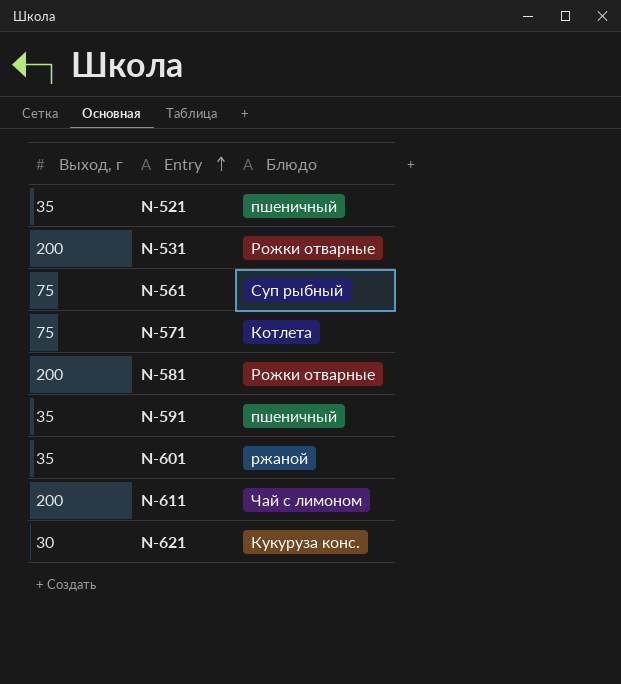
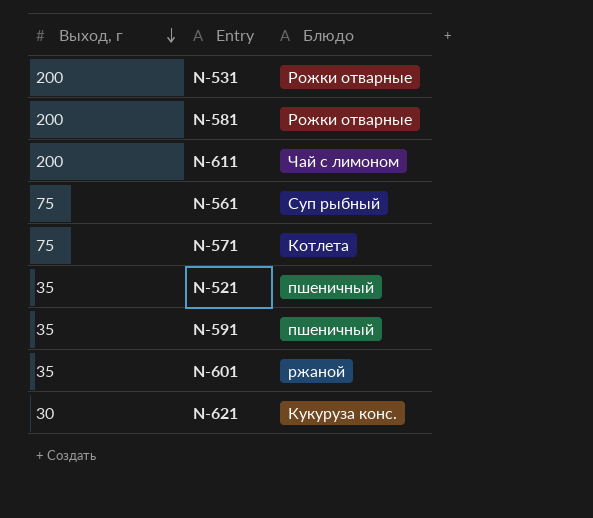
row order: Entry ascending -> Выход, г descending

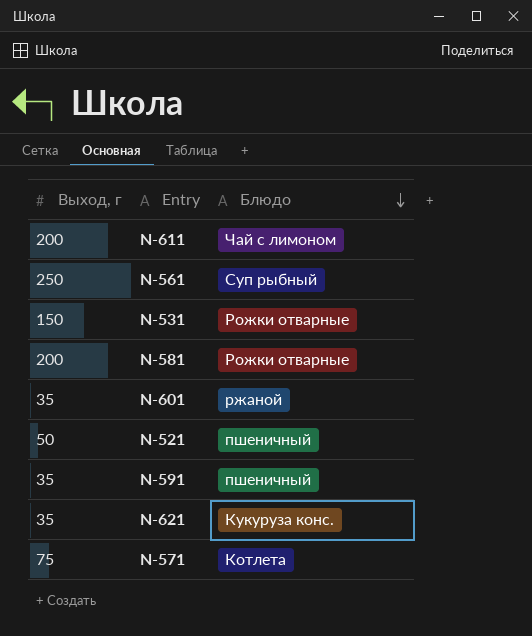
row order: Выход, г descending -> Блюдо descending
N-561 | Выход, г: 75 -> 250
N-531 | Выход, г: 200 -> 150
N-521 | Выход, г: 35 -> 50
N-621 | Выход, г: 30 -> 35

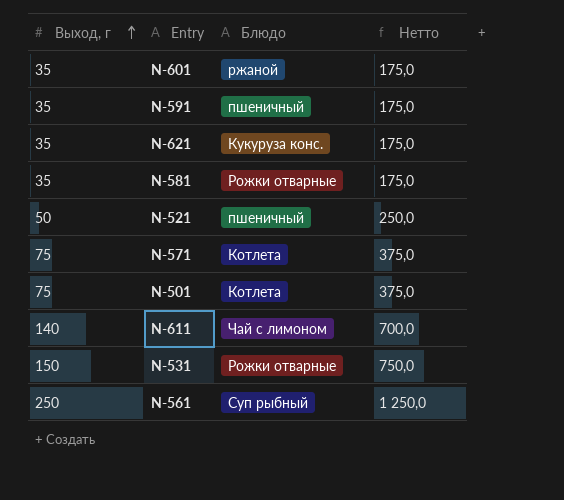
row order: Блюдо descending -> Выход, г ascending
column Нетто | formula: none -> [Выход, г] * 5
N-581 | Выход, г: 200 -> 35
row N-501: none -> 75 | Котлета | 375,0
N-611 | Выход, г: 200 -> 140

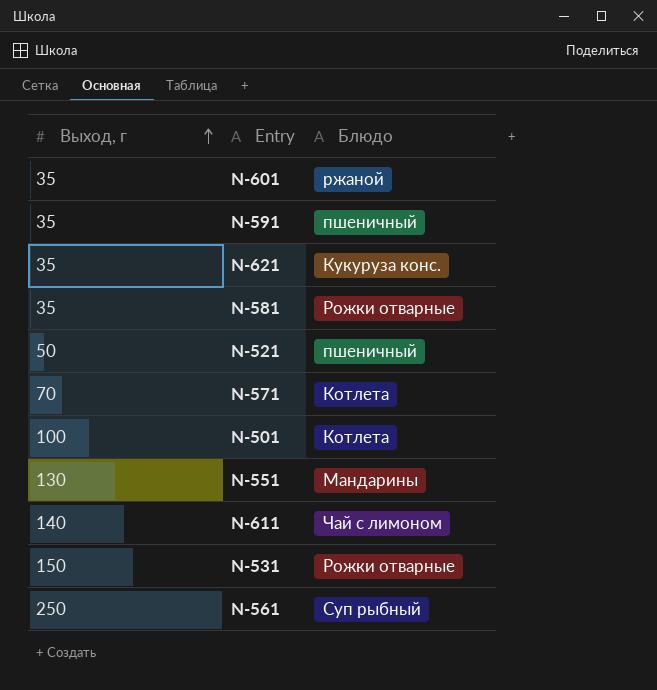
column Нетто | formula: [Выход, г] * 5 -> none
N-571 | Выход, г: 75 -> 70
N-501 | Выход, г: 75 -> 100
row N-551: none -> 130 | Мандарины

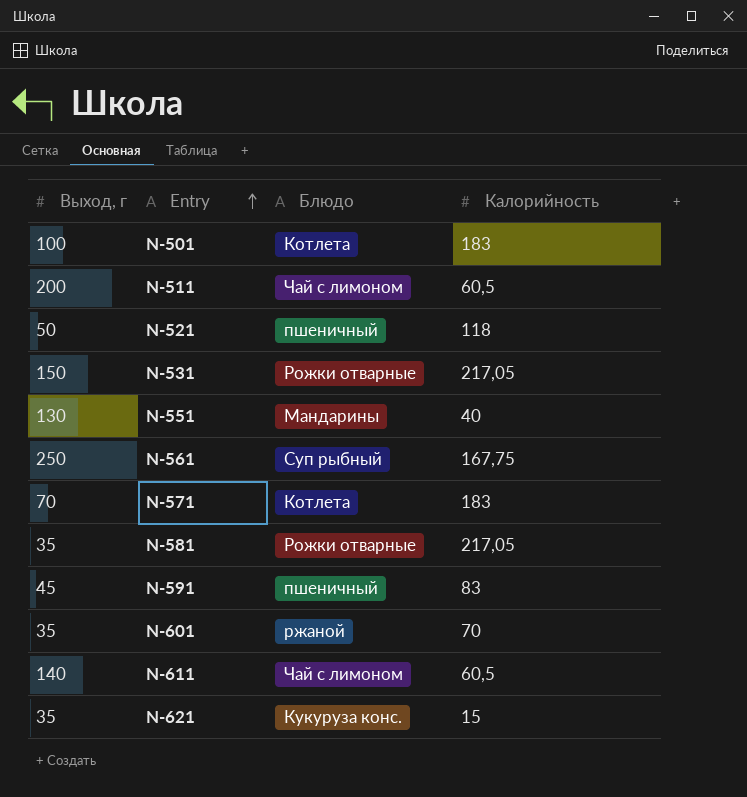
row order: Выход, г ascending -> Entry ascending
column Калорийность | position: none -> 4
row N-511: none -> 200 | Чай с лимоном | 60,5
N-591 | Выход, г: 35 -> 45

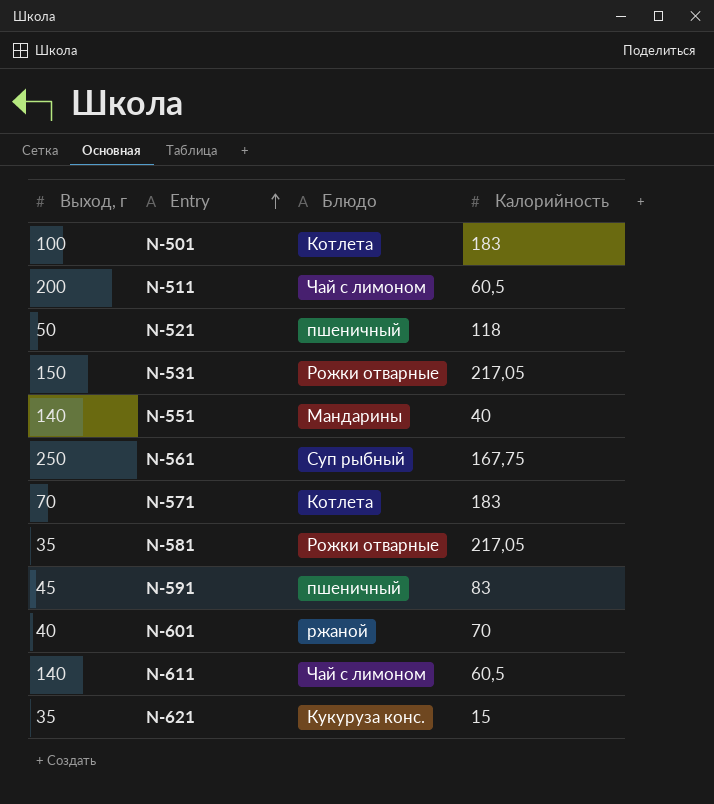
N-551 | Выход, г: 130 -> 140
N-601 | Выход, г: 35 -> 40

